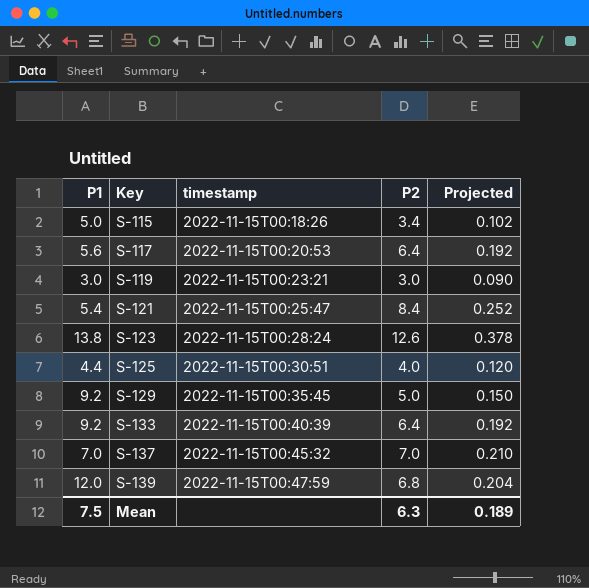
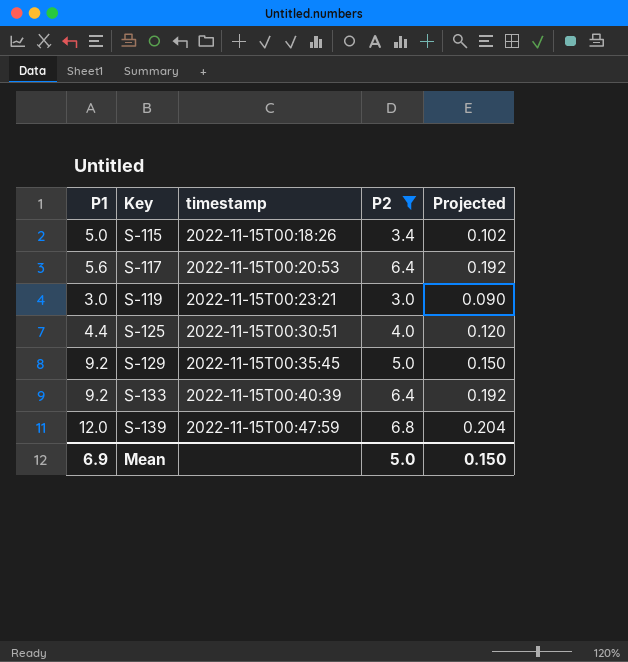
filter: none -> P2 <= 6.8
Mean | P1: 7.5 -> 6.9
Mean | P2: 6.3 -> 5.0
Mean | Projected: 0.189 -> 0.150

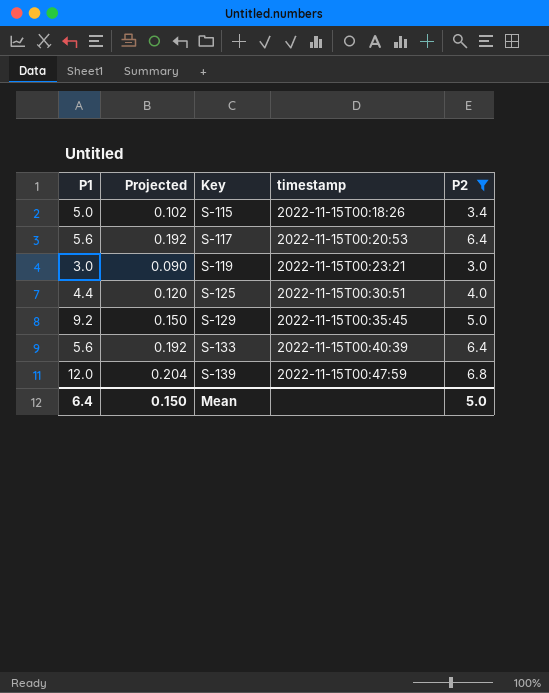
column Projected | position: 5 -> 2
S-133 | P1: 9.2 -> 5.6
Mean | P1: 6.9 -> 6.4

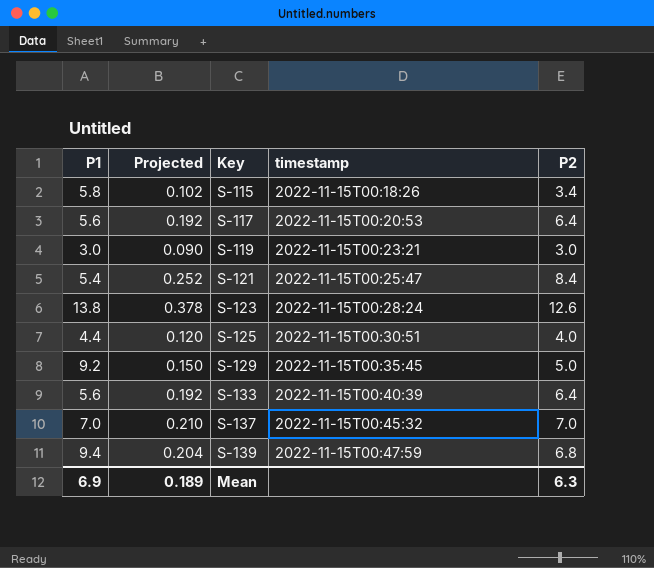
filter: P2 <= 6.8 -> none
S-115 | P1: 5.0 -> 5.8
S-139 | P1: 12.0 -> 9.4
Mean | P1: 6.4 -> 6.9
Mean | Projected: 0.150 -> 0.189
Mean | P2: 5.0 -> 6.3

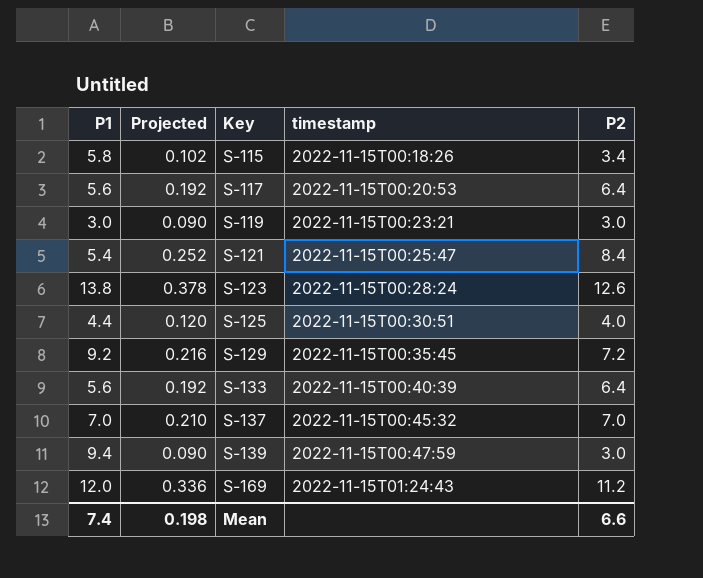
S-129 | Projected: 0.150 -> 0.216
S-129 | P2: 5.0 -> 7.2
S-139 | Projected: 0.204 -> 0.090
S-139 | P2: 6.8 -> 3.0
row S-169: none -> 12.0 | 0.336 | 2022-11-15T01:24:43 | 11.2
Mean | P1: 6.9 -> 7.4
Mean | Projected: 0.189 -> 0.198
Mean | P2: 6.3 -> 6.6

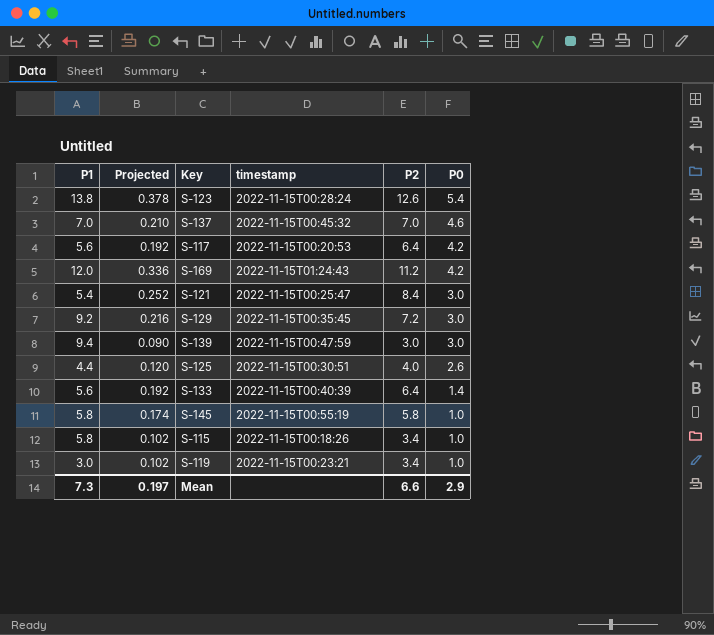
row order: Key ascending -> P0 descending
column P0 | position: none -> 6
row S-145: none -> 5.8 | 0.174 | 2022-11-15T00:55:19 | 5.8 | 1.0
S-119 | Projected: 0.090 -> 0.102
S-119 | P2: 3.0 -> 3.4
Mean | P1: 7.4 -> 7.3
Mean | Projected: 0.198 -> 0.197

